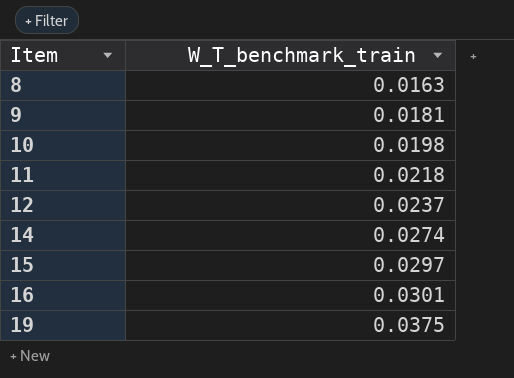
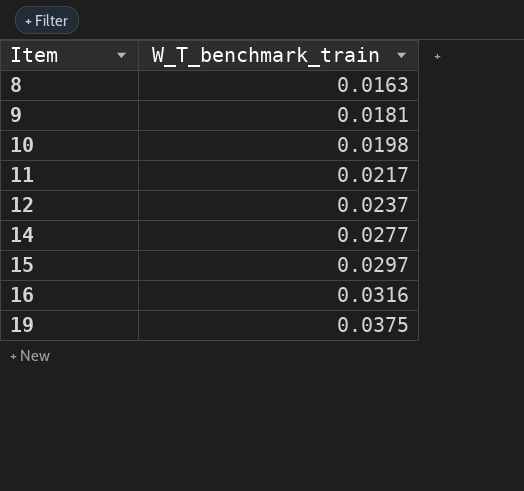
11 | W_T_benchmark_train: 0.0218 -> 0.0217
14 | W_T_benchmark_train: 0.0274 -> 0.0277
16 | W_T_benchmark_train: 0.0301 -> 0.0316

